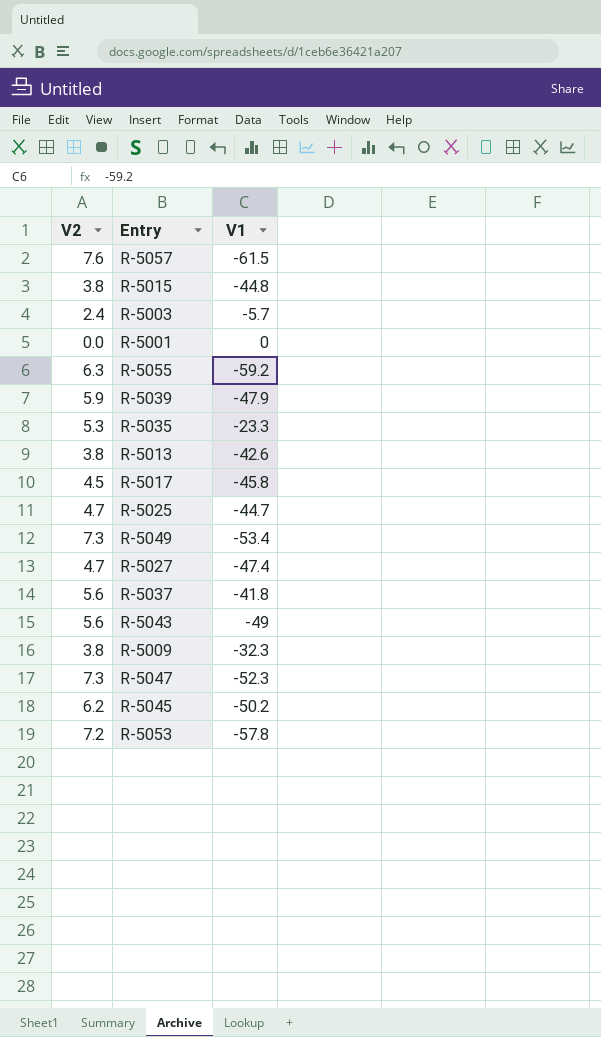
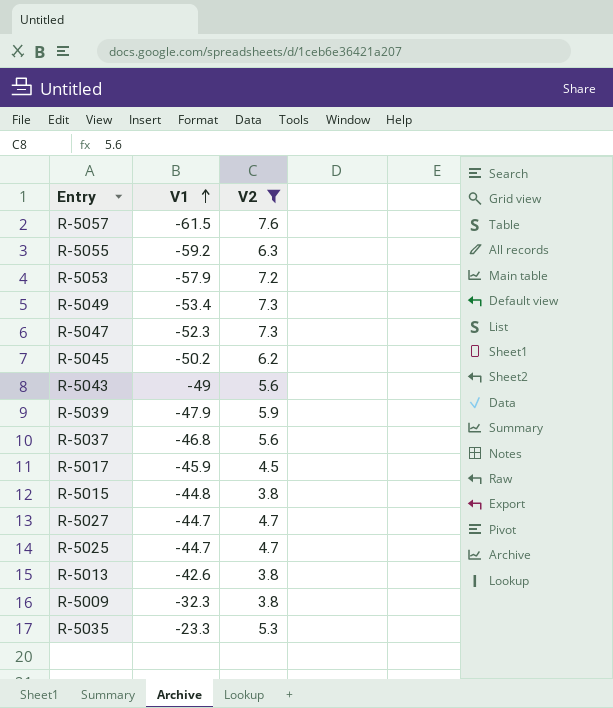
filter: none -> V2 >= 3.8
row order: none -> V1 ascending
column V2 | position: 1 -> 3
R-5053 | V1: -57.8 -> -57.9
R-5037 | V1: -41.8 -> -46.8
R-5017 | V1: -45.8 -> -45.9
R-5027 | V1: -47.4 -> -44.7

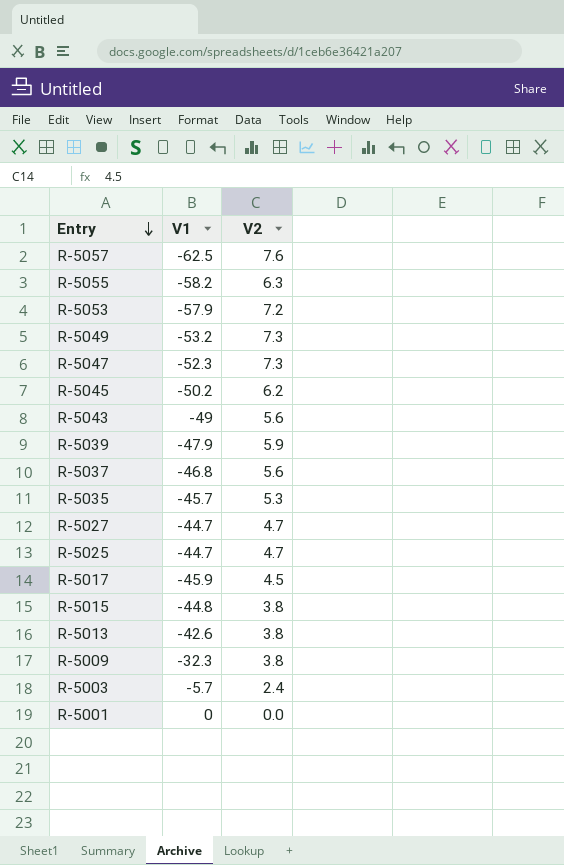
filter: V2 >= 3.8 -> none
row order: V1 ascending -> Entry descending
R-5057 | V1: -61.5 -> -62.5
R-5055 | V1: -59.2 -> -58.2
R-5049 | V1: -53.4 -> -53.2
R-5035 | V1: -23.3 -> -45.7

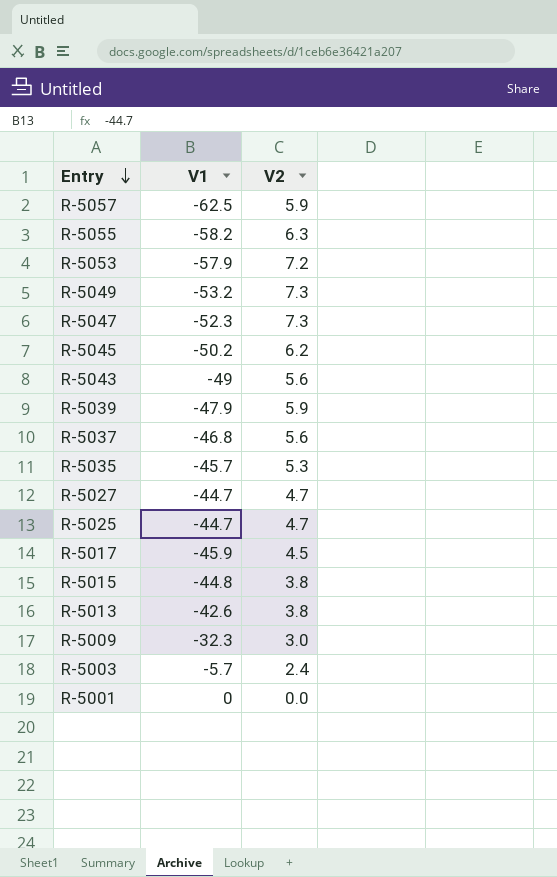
R-5057 | V2: 7.6 -> 5.9
R-5009 | V2: 3.8 -> 3.0

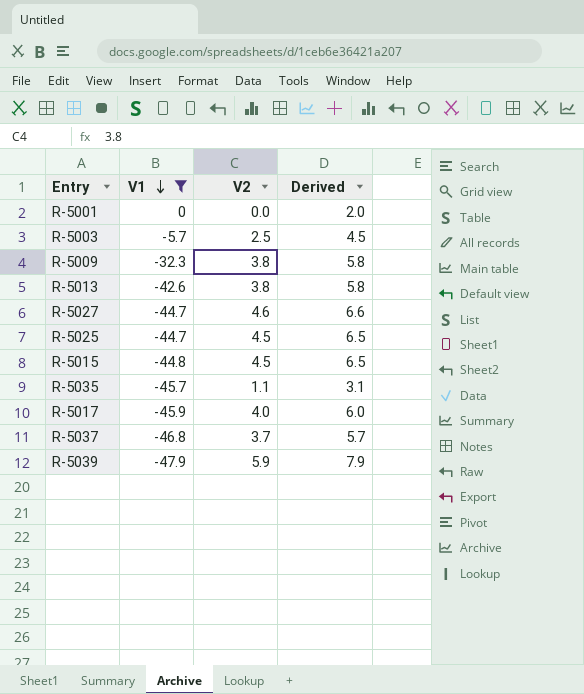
filter: none -> V1 >= -47.9
row order: Entry descending -> V1 descending
column Derived | formula: none -> [V2] + 2
R-5003 | V2: 2.4 -> 2.5
R-5009 | V2: 3.0 -> 3.8
R-5027 | V2: 4.7 -> 4.6
R-5025 | V2: 4.7 -> 4.5
R-5015 | V2: 3.8 -> 4.5
R-5035 | V2: 5.3 -> 1.1
R-5017 | V2: 4.5 -> 4.0
R-5037 | V2: 5.6 -> 3.7

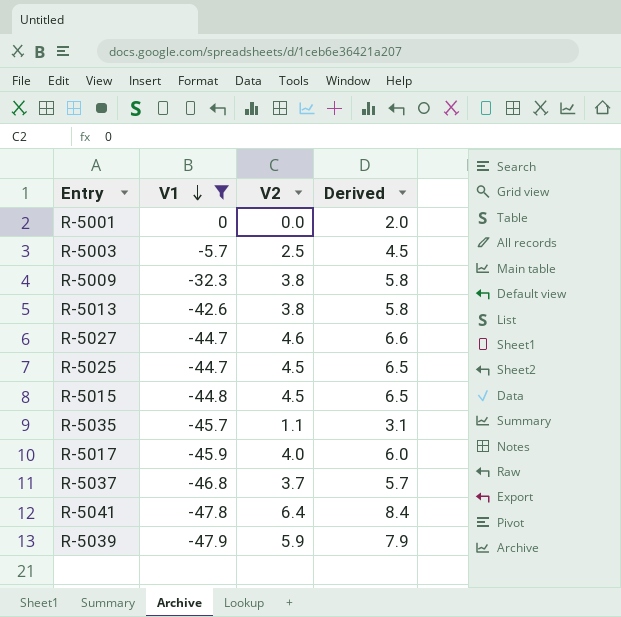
row R-5041: none -> -47.8 | 6.4 | 8.4

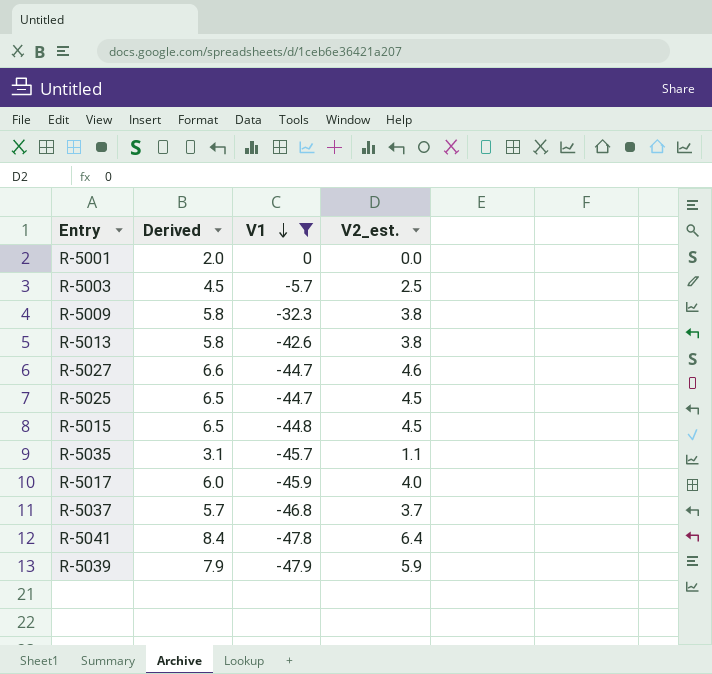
column Derived | position: 4 -> 2
column name: V2 -> V2_est.

